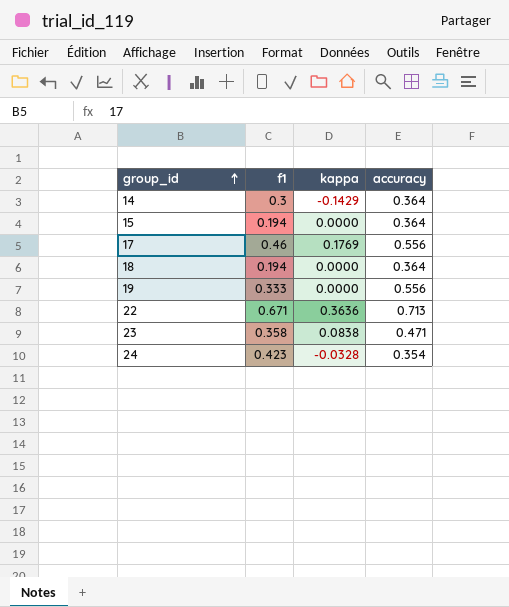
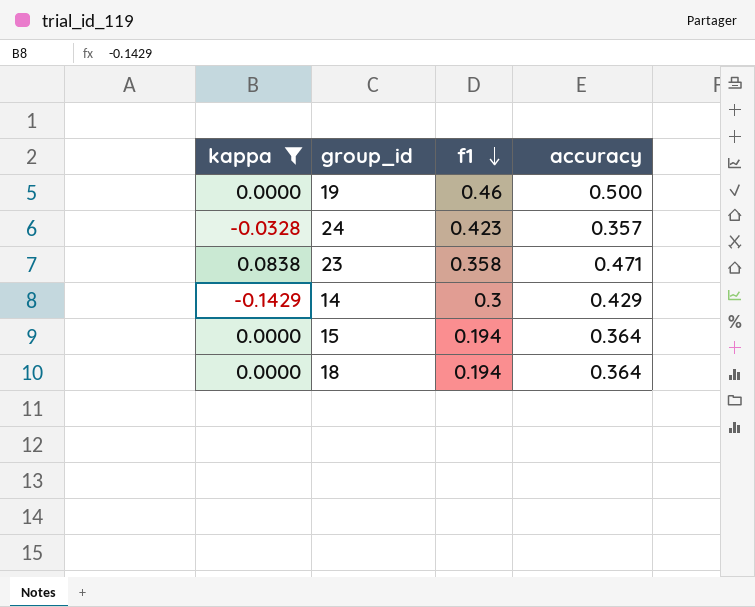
filter: none -> kappa <= 0.0838
row order: group_id ascending -> f1 descending
column kappa | position: 3 -> 1
19 | f1: 0.333 -> 0.46
19 | accuracy: 0.556 -> 0.500
24 | accuracy: 0.354 -> 0.357
14 | accuracy: 0.364 -> 0.429

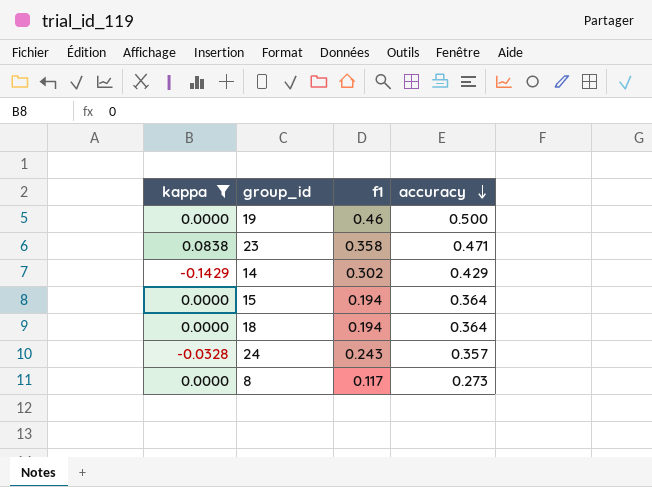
row order: f1 descending -> accuracy descending
14 | f1: 0.3 -> 0.302
24 | f1: 0.423 -> 0.243
row 8: none -> 0.0000 | 0.117 | 0.273

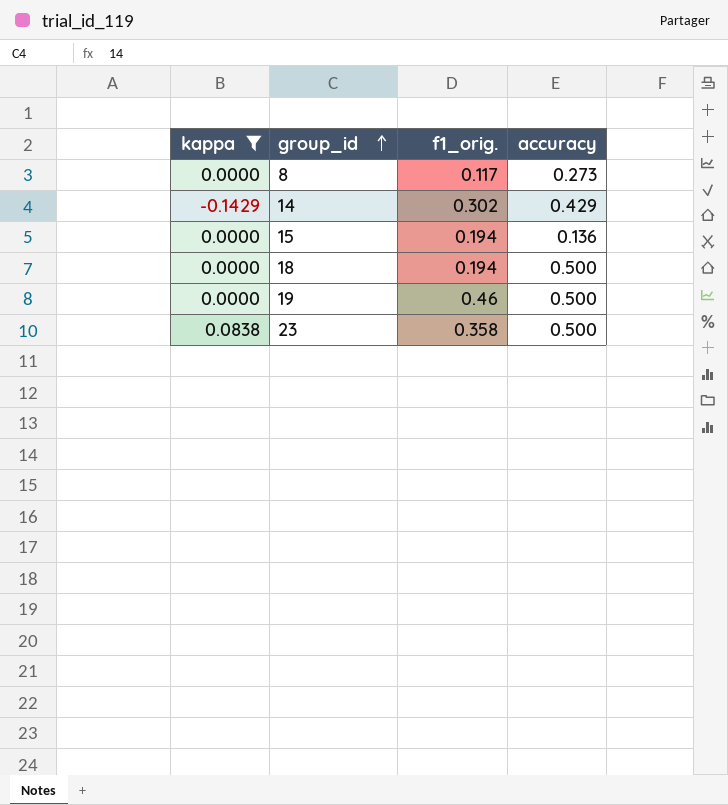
row order: accuracy descending -> group_id ascending
column name: f1 -> f1_orig.
row 24: -0.0328 | 0.243 | 0.357 -> none
15 | accuracy: 0.364 -> 0.136
18 | accuracy: 0.364 -> 0.500
23 | accuracy: 0.471 -> 0.500

